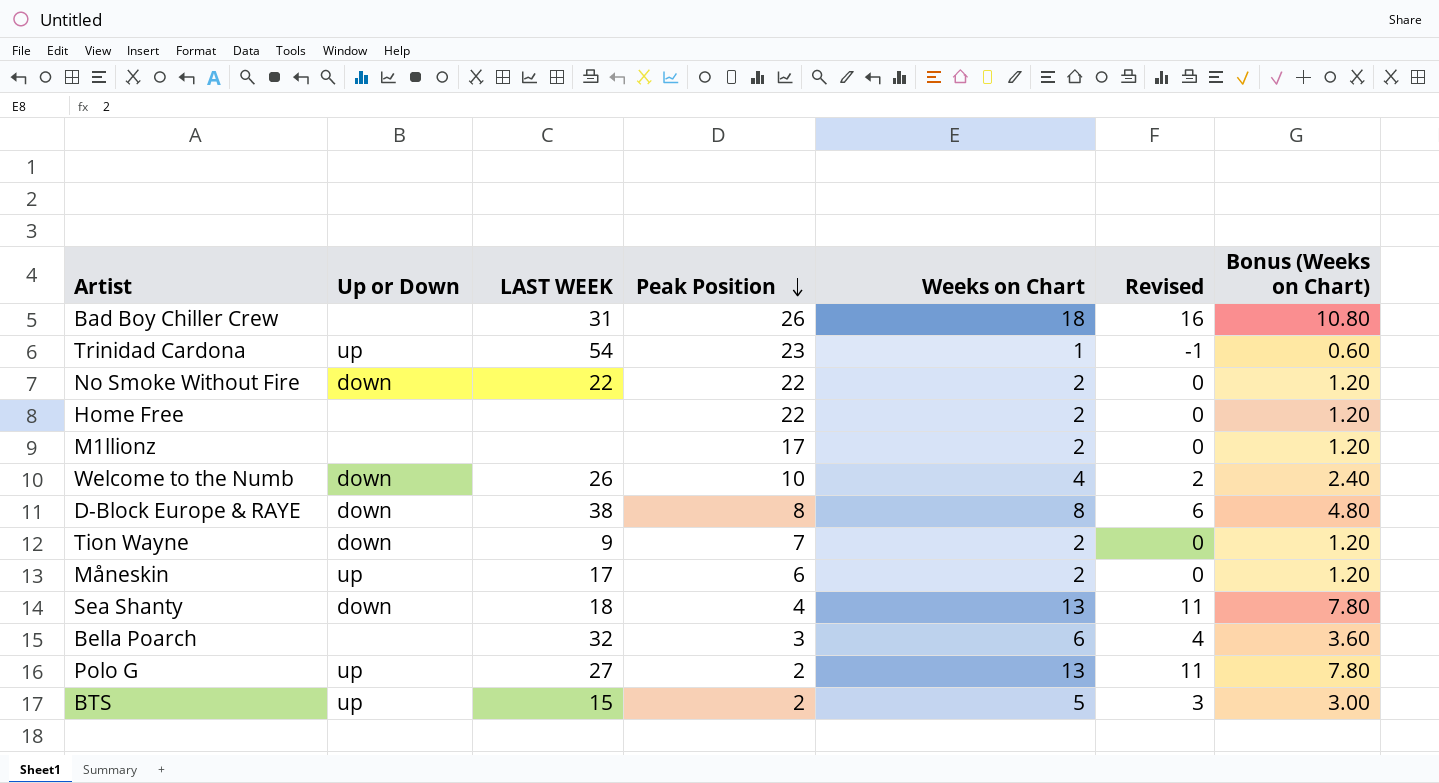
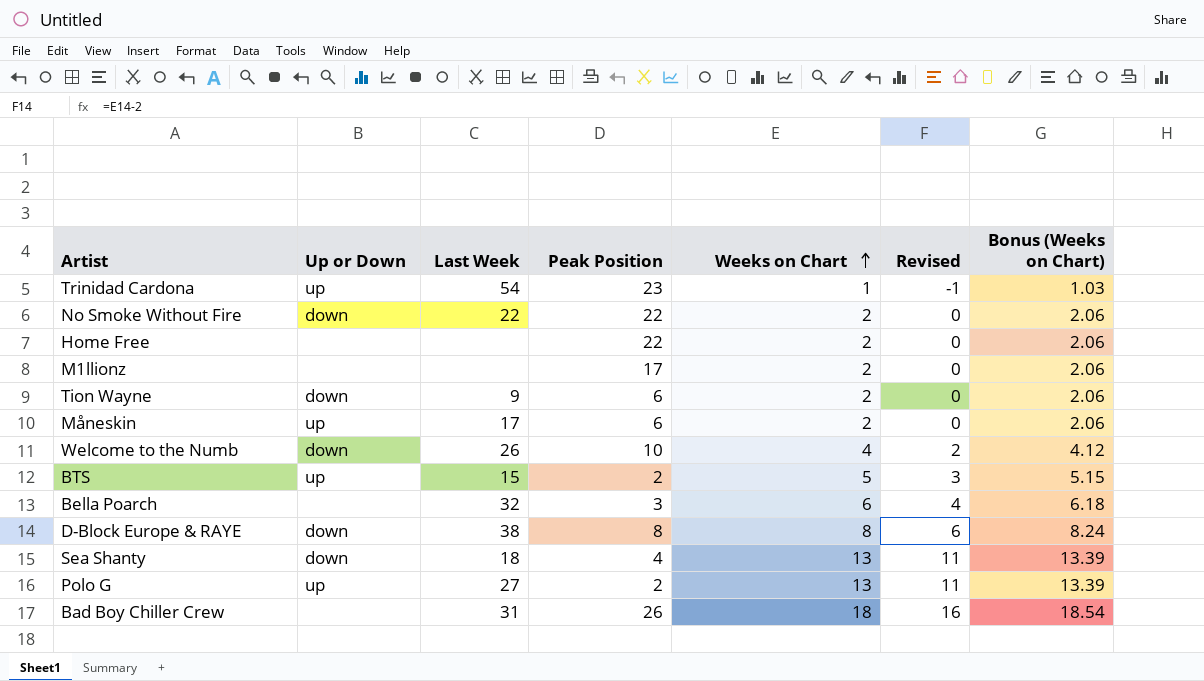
row order: Peak Position descending -> Weeks on Chart ascending
column name: LAST WEEK -> Last Week
column Bonus (Weeks on Chart) | formula: [Weeks on Chart] * 0.6 -> [Weeks on Chart] * 1.03
Tion Wayne | Peak Position: 7 -> 6

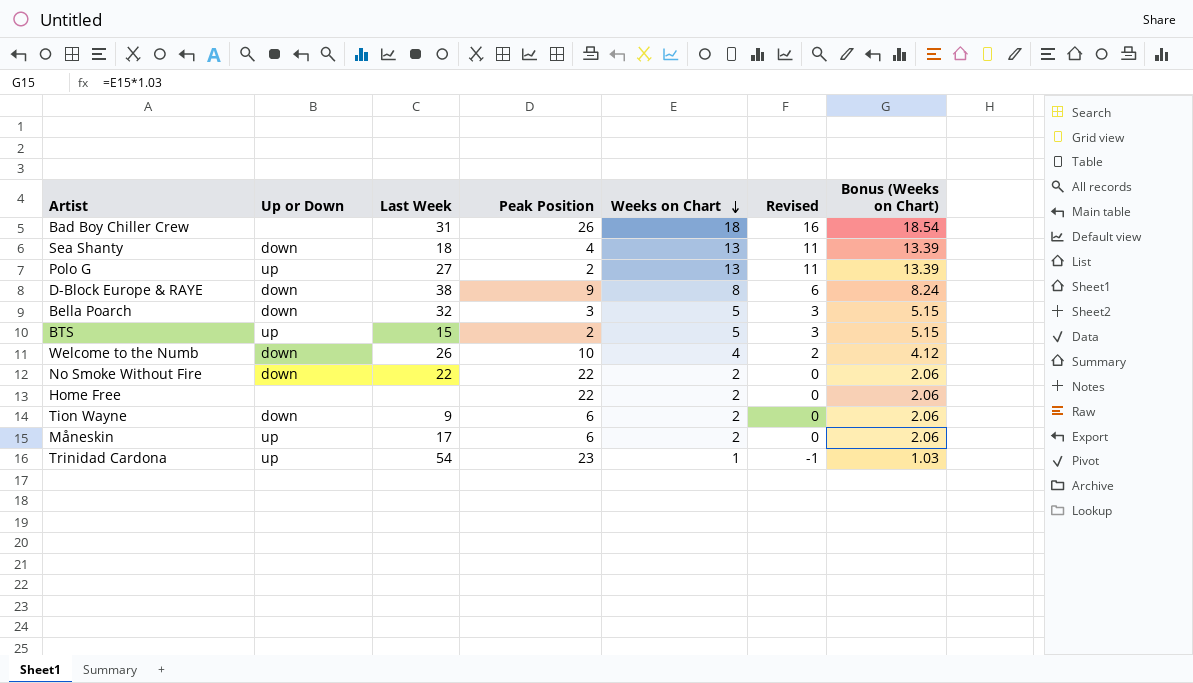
row order: Weeks on Chart ascending -> Weeks on Chart descending
row M1llionz: none | none | 17 | 2 | 0 | 2.06 -> none
D-Block Europe & RAYE | Peak Position: 8 -> 9
Bella Poarch | Up or Down: none -> down
Bella Poarch | Weeks on Chart: 6 -> 5
Bella Poarch | Revised: 4 -> 3
Bella Poarch | Bonus (Weeks on Chart): 6.18 -> 5.15

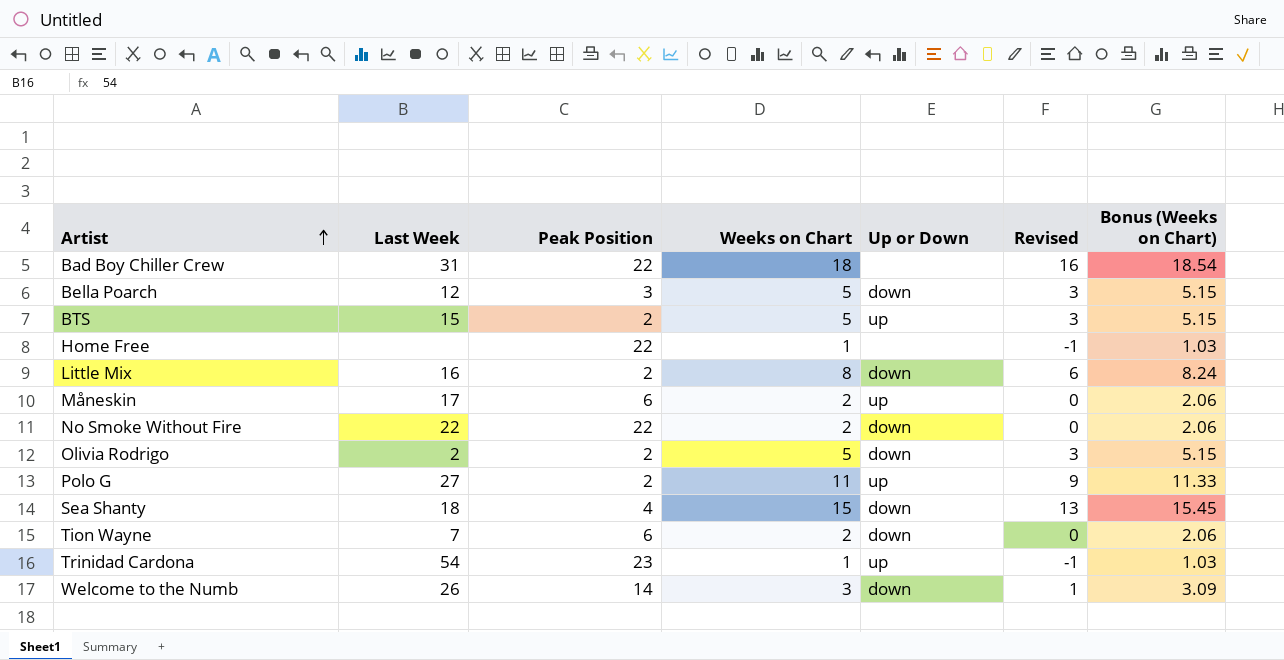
row order: Weeks on Chart descending -> Artist ascending
column Up or Down | position: 2 -> 5
row D-Block Europe & RAYE: down | 38 | 9 | 8 | 6 | 8.24 -> none
Bad Boy Chiller Crew | Peak Position: 26 -> 22
Bella Poarch | Last Week: 32 -> 12
Home Free | Weeks on Chart: 2 -> 1
Home Free | Revised: 0 -> -1
Home Free | Bonus (Weeks on Chart): 2.06 -> 1.03
row Little Mix: none -> 16 | 2 | 8 | down | 6 | 8.24
row Olivia Rodrigo: none -> 2 | 2 | 5 | down | 3 | 5.15
Polo G | Weeks on Chart: 13 -> 11
Polo G | Revised: 11 -> 9
Polo G | Bonus (Weeks on Chart): 13.39 -> 11.33
Sea Shanty | Weeks on Chart: 13 -> 15
Sea Shanty | Revised: 11 -> 13
Sea Shanty | Bonus (Weeks on Chart): 13.39 -> 15.45
Tion Wayne | Last Week: 9 -> 7
Welcome to the Numb | Peak Position: 10 -> 14
Welcome to the Numb | Weeks on Chart: 4 -> 3
Welcome to the Numb | Revised: 2 -> 1
Welcome to the Numb | Bonus (Weeks on Chart): 4.12 -> 3.09

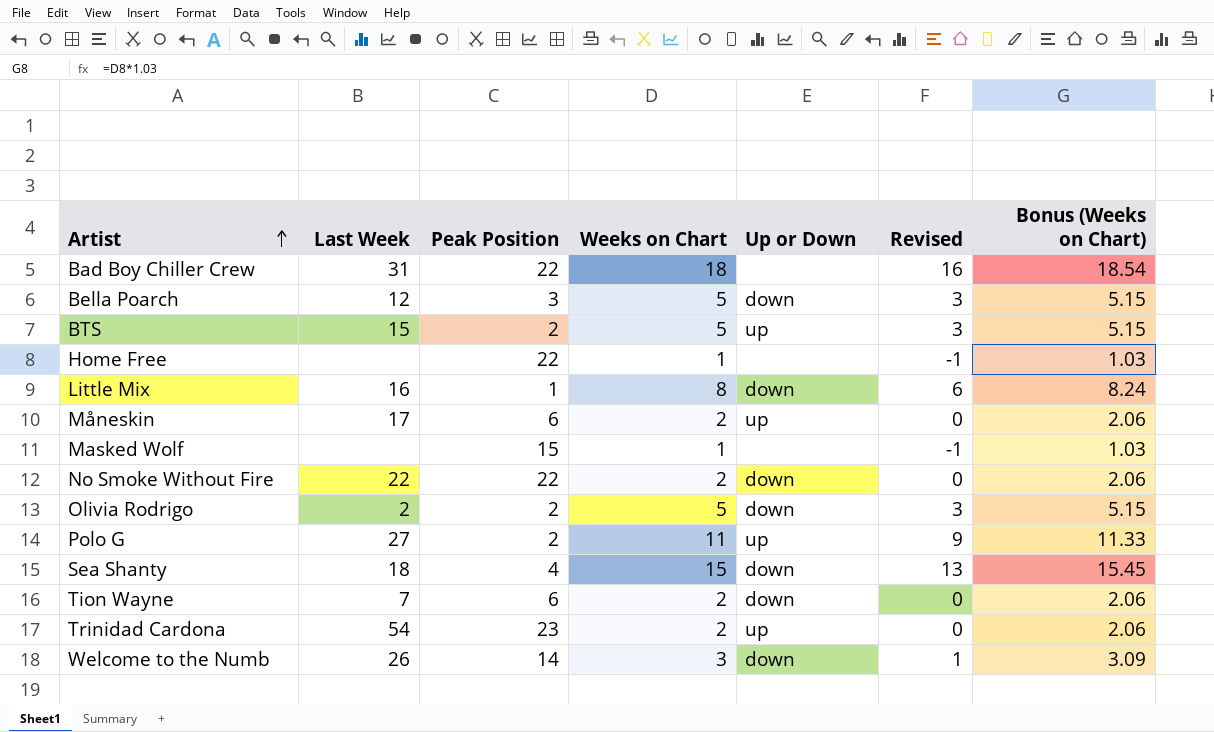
Little Mix | Peak Position: 2 -> 1
row Masked Wolf: none -> none | 15 | 1 | none | -1 | 1.03
Trinidad Cardona | Weeks on Chart: 1 -> 2
Trinidad Cardona | Revised: -1 -> 0
Trinidad Cardona | Bonus (Weeks on Chart): 1.03 -> 2.06

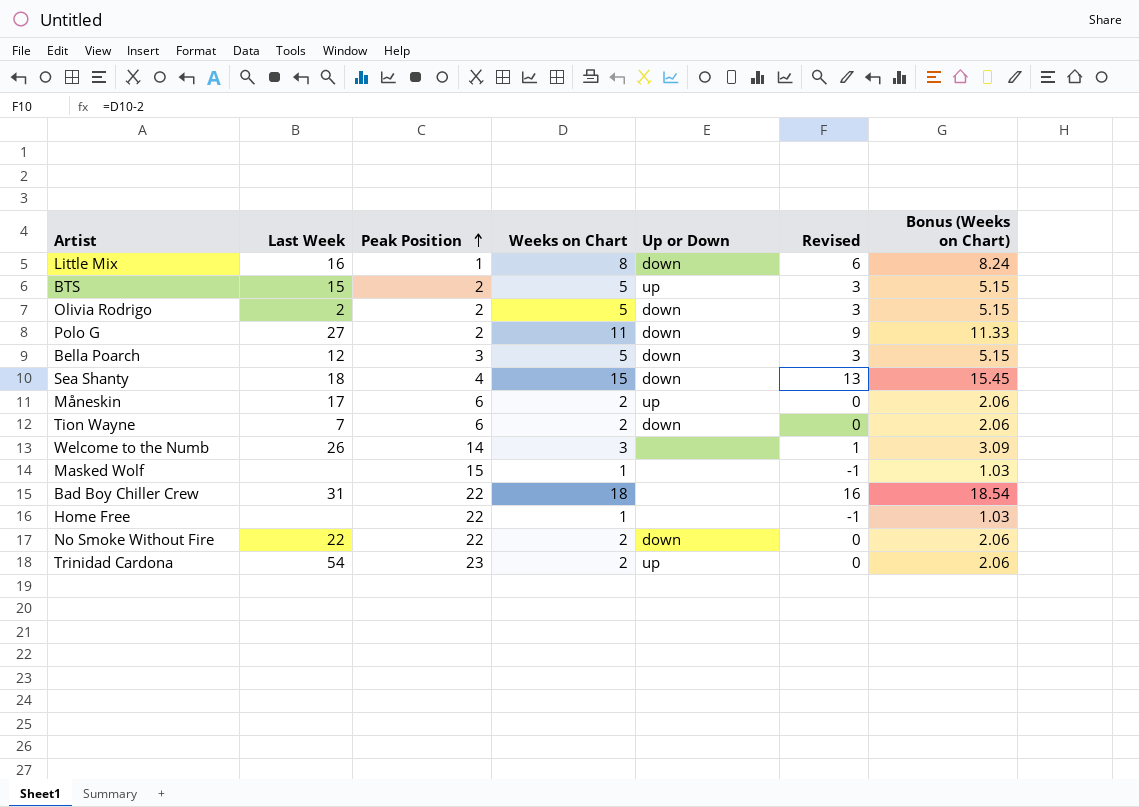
row order: Artist ascending -> Peak Position ascending
Polo G | Up or Down: up -> down
Welcome to the Numb | Up or Down: down -> none

